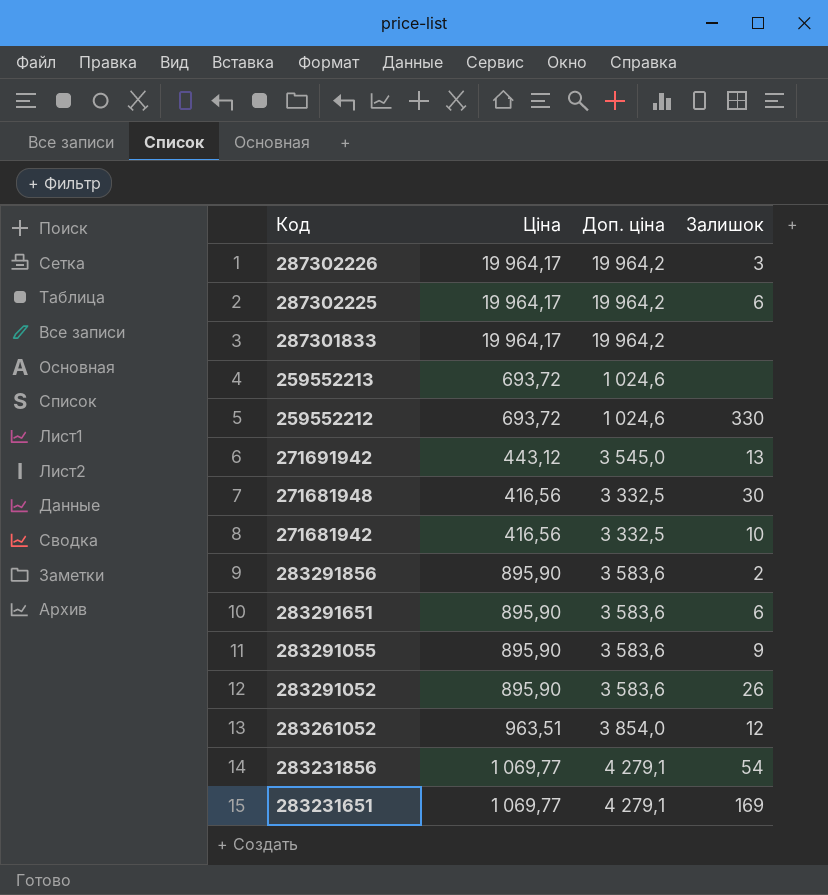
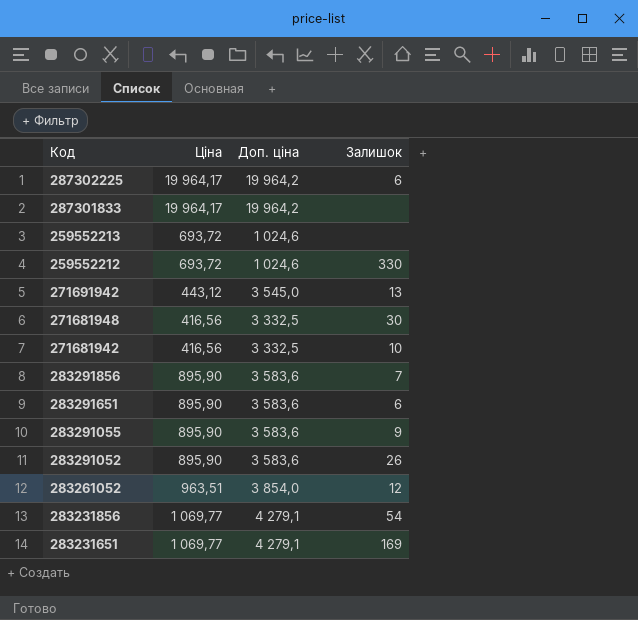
row 287302226: 19 964,17 | 19 964,2 | 3 -> none
283291856 | Залишок: 2 -> 7

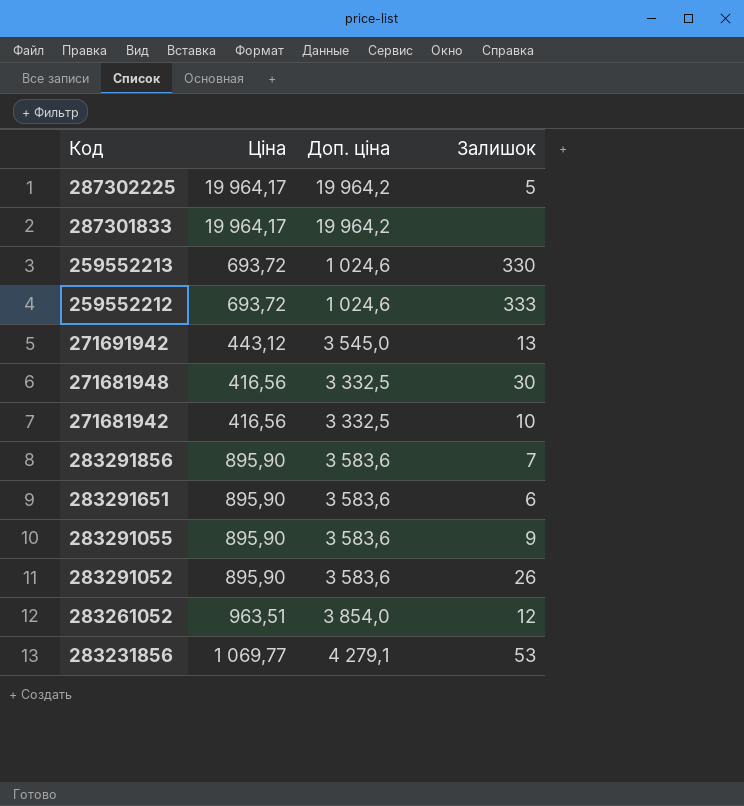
row 283231651: 1 069,77 | 4 279,1 | 169 -> none
287302225 | Залишок: 6 -> 5
259552213 | Залишок: none -> 330
259552212 | Залишок: 330 -> 333
283231856 | Залишок: 54 -> 53

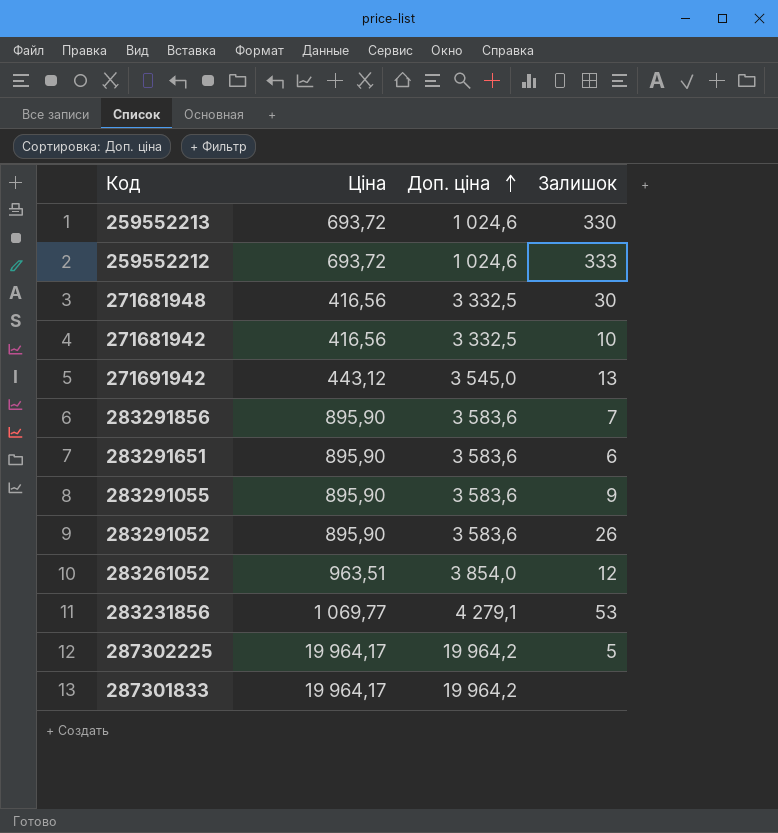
row order: none -> Доп. ціна ascending

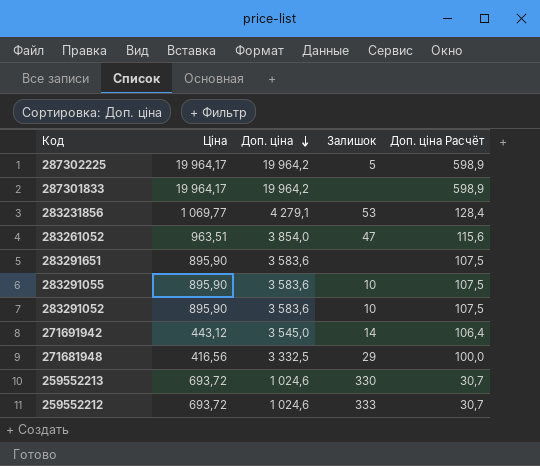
row order: Доп. ціна ascending -> Доп. ціна descending
column Доп. ціна Расчёт | formula: none -> [Доп. ціна] * 0,03
row 271681942: 416,56 | 3 332,5 | 10 -> none
row 283291856: 895,90 | 3 583,6 | 7 -> none
283261052 | Залишок: 12 -> 47
283291651 | Залишок: 6 -> none
283291055 | Залишок: 9 -> 10
283291052 | Залишок: 26 -> 10
271691942 | Залишок: 13 -> 14
271681948 | Залишок: 30 -> 29

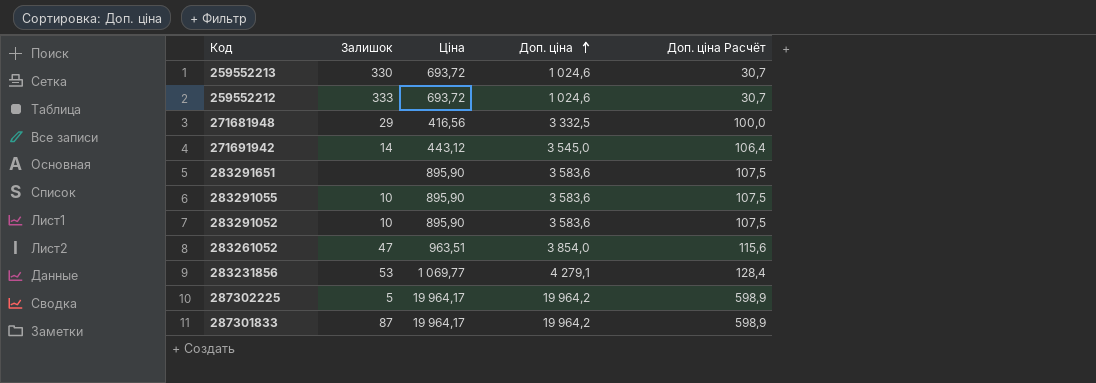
row order: Доп. ціна descending -> Доп. ціна ascending
column Залишок | position: 4 -> 2
287301833 | Залишок: none -> 87

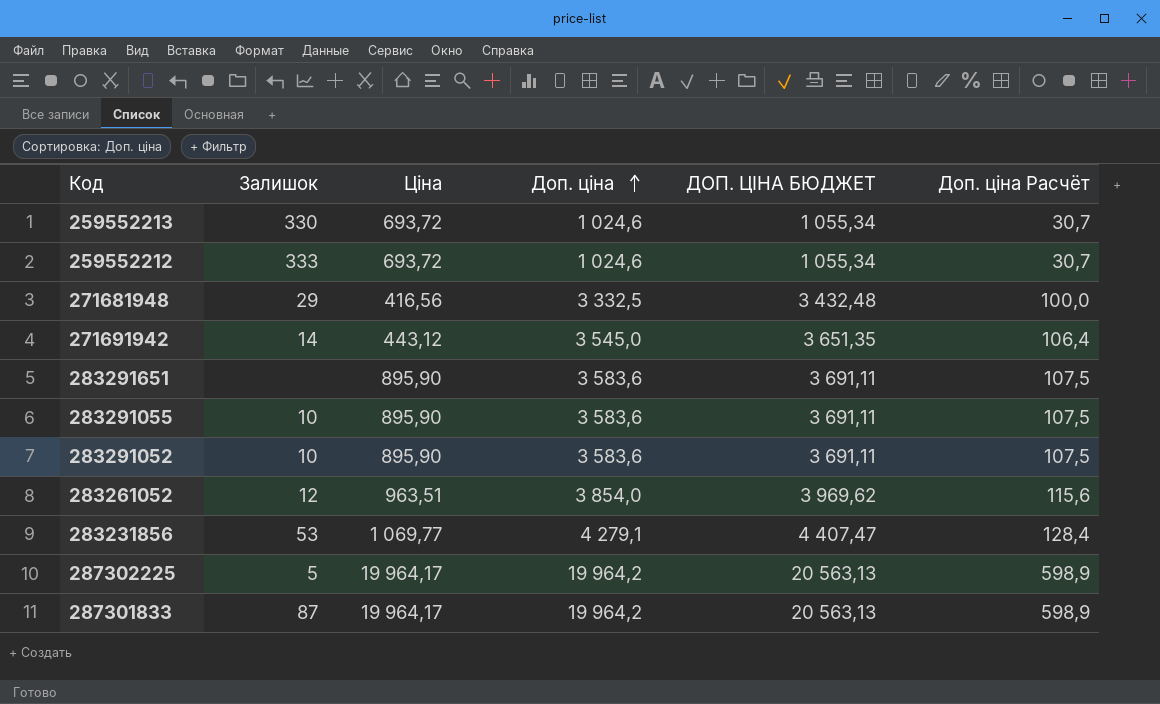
column ДОП. ЦІНА БЮДЖЕТ | formula: none -> [Доп. ціна] * 1,03
283261052 | Залишок: 47 -> 12

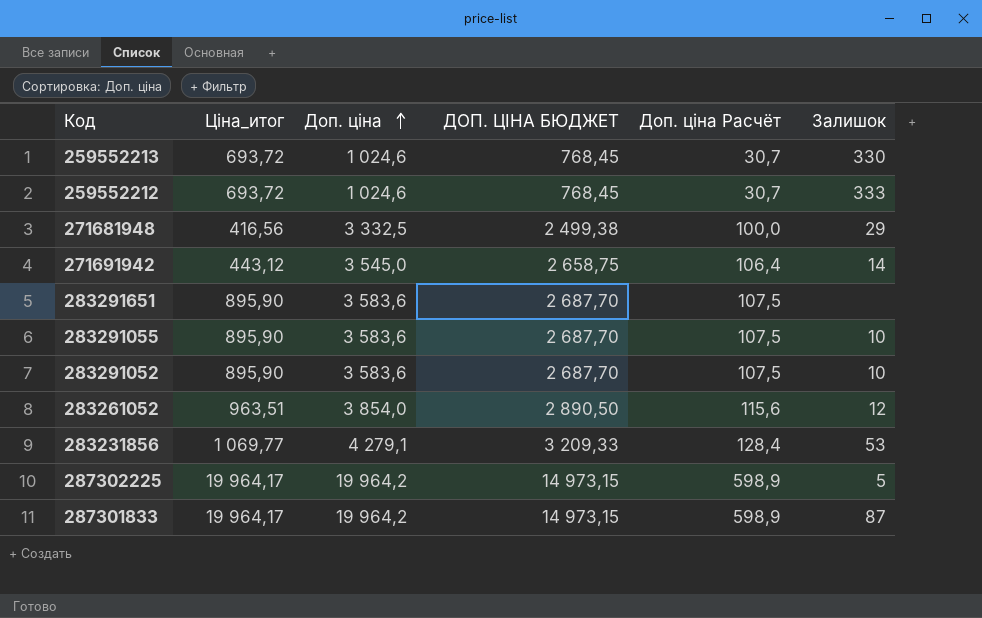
column name: Ціна -> Ціна_итог
column ДОП. ЦІНА БЮДЖЕТ | formula: [Доп. ціна] * 1,03 -> [Доп. ціна] * 0,75
column Залишок | position: 2 -> 6

